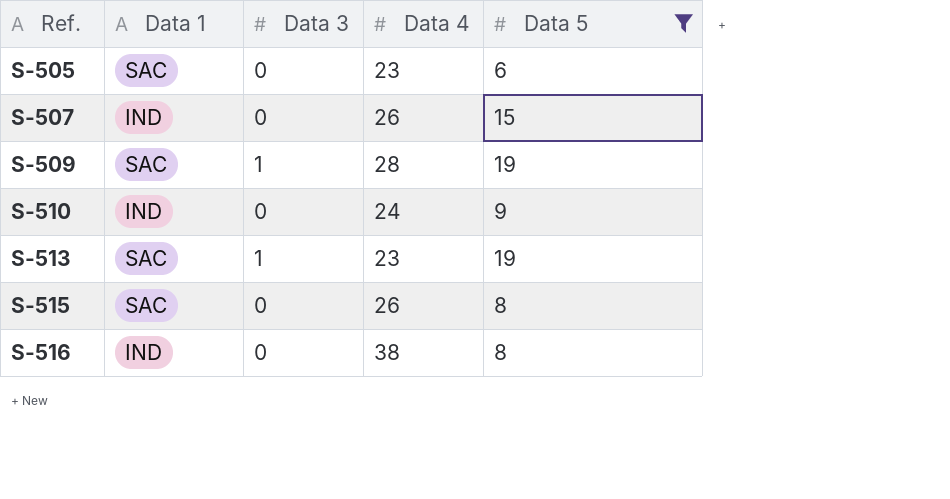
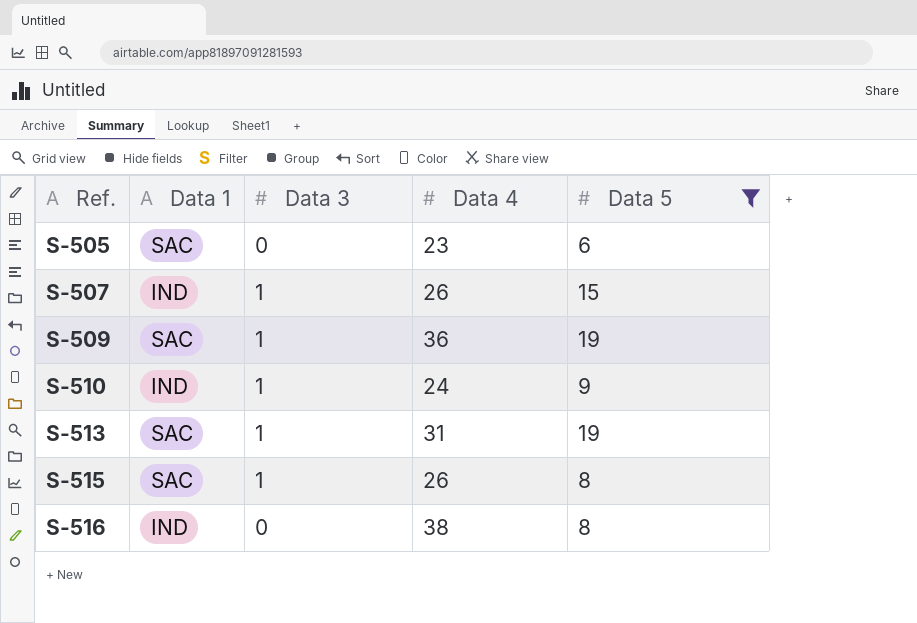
S-507 | Data 3: 0 -> 1
S-509 | Data 4: 28 -> 36
S-510 | Data 3: 0 -> 1
S-513 | Data 4: 23 -> 31
S-515 | Data 3: 0 -> 1

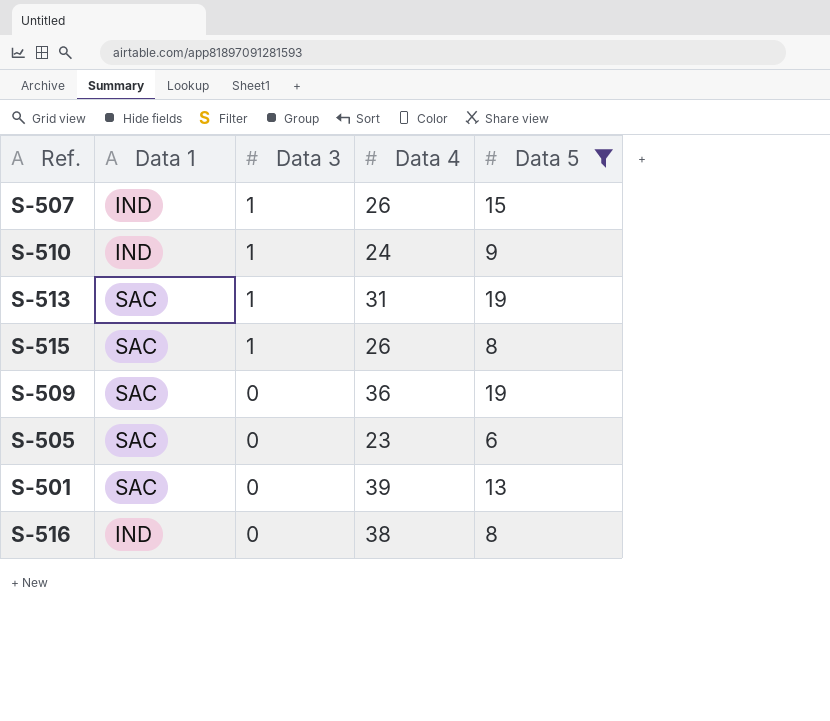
row order: Ref. ascending -> Data 3 descending
S-509 | Data 3: 1 -> 0
row S-501: none -> SAC | 0 | 39 | 13

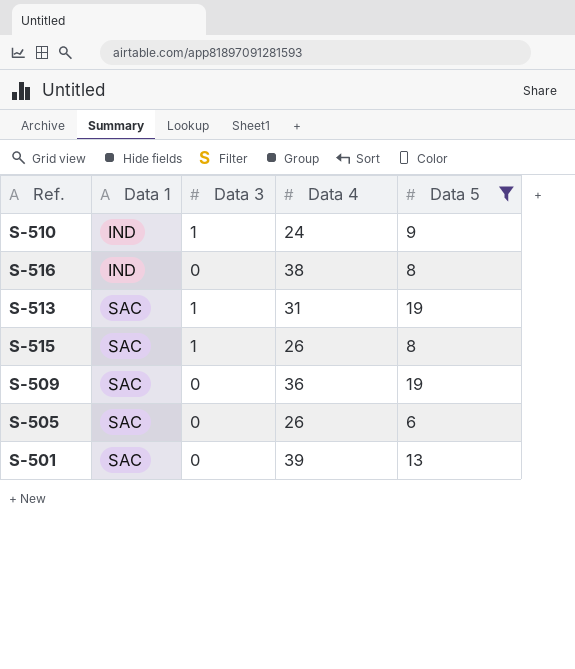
row order: Data 3 descending -> Data 1 ascending
row S-507: IND | 1 | 26 | 15 -> none
S-505 | Data 4: 23 -> 26

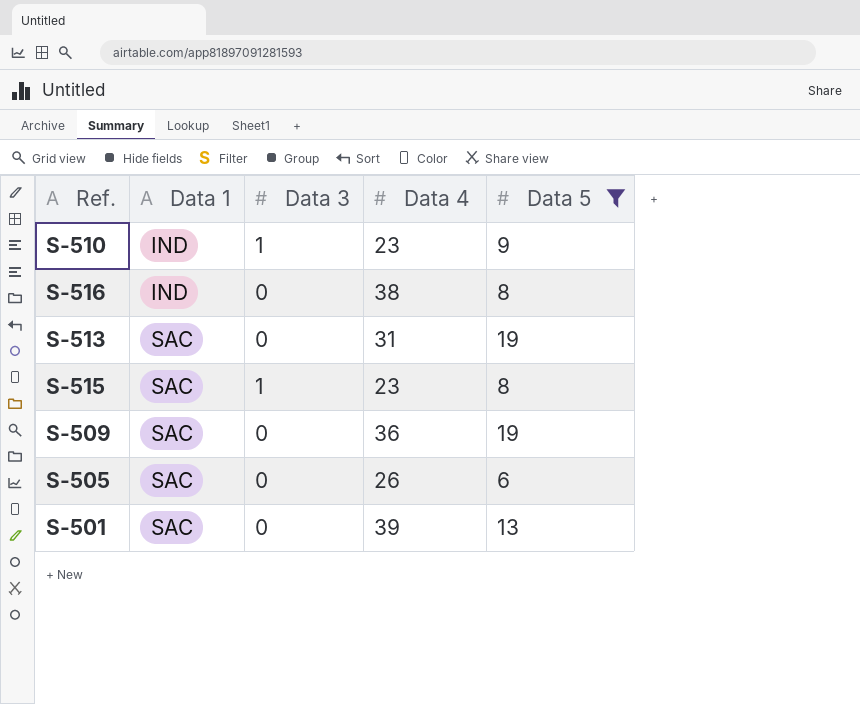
S-510 | Data 4: 24 -> 23
S-513 | Data 3: 1 -> 0
S-515 | Data 4: 26 -> 23

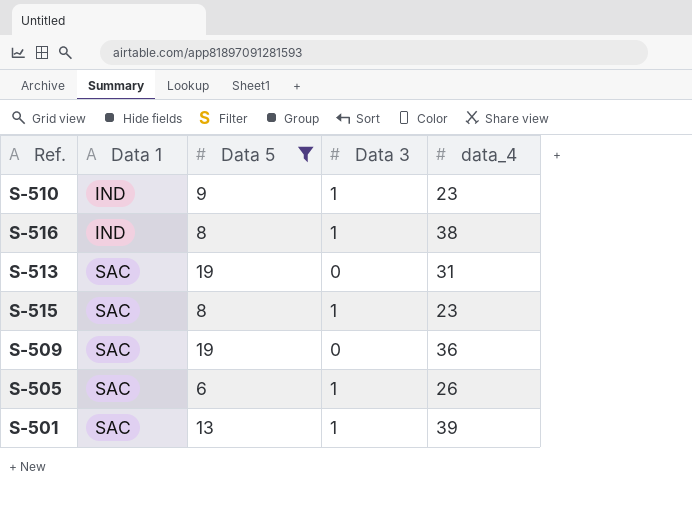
column Data 5 | position: 5 -> 3
column name: Data 4 -> data_4
S-516 | Data 3: 0 -> 1
S-505 | Data 3: 0 -> 1
S-501 | Data 3: 0 -> 1

